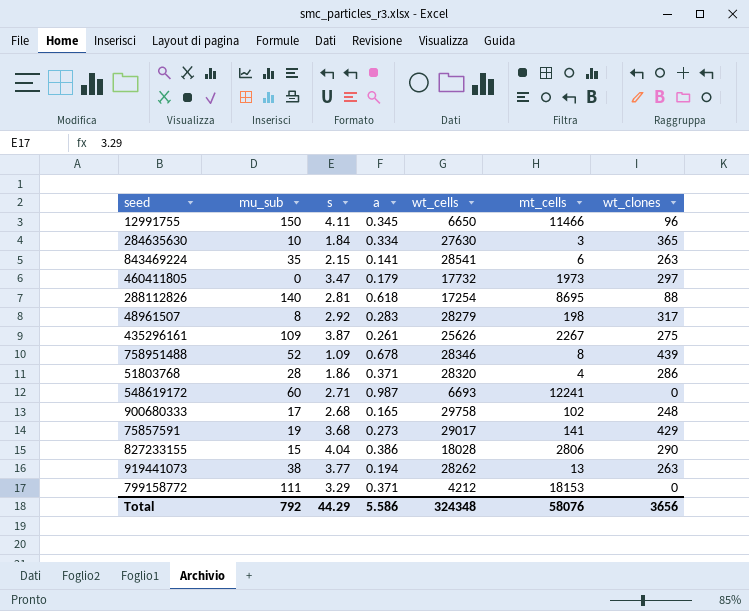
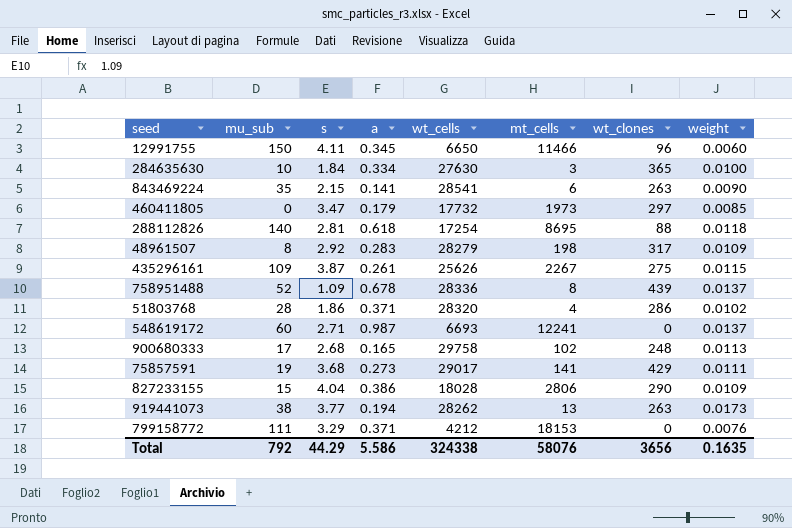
column weight | position: none -> 8
758951488 | wt_cells: 28346 -> 28336
Total | wt_cells: 324348 -> 324338

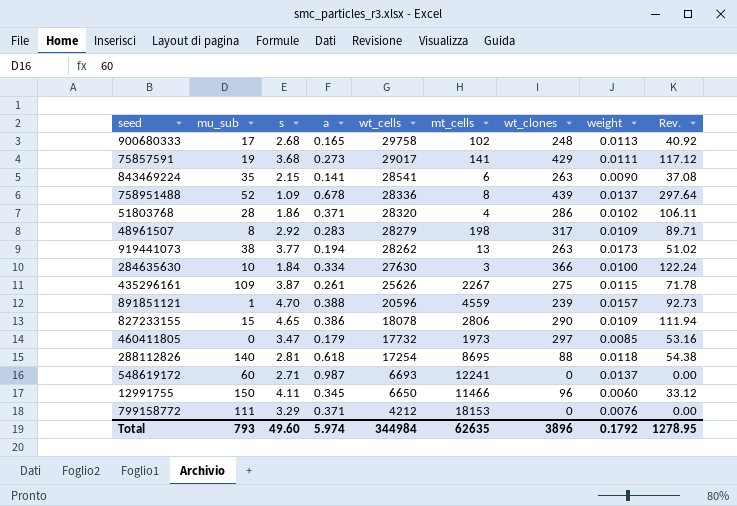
row order: none -> wt_cells descending
column Rev. | formula: none -> [a] * [wt_clones]
284635630 | wt_clones: 365 -> 366
row 891851121: none -> 1 | 4.70 | 0.388 | 20596 | 4559 | 239 | 0.0157 | 92.73
827233155 | s: 4.04 -> 4.65
827233155 | wt_cells: 18028 -> 18078
Total | mu_sub: 792 -> 793
Total | s: 44.29 -> 49.60
Total | a: 5.586 -> 5.974
Total | wt_cells: 324338 -> 344984
Total | mt_cells: 58076 -> 62635
Total | wt_clones: 3656 -> 3896
Total | weight: 0.1635 -> 0.1792

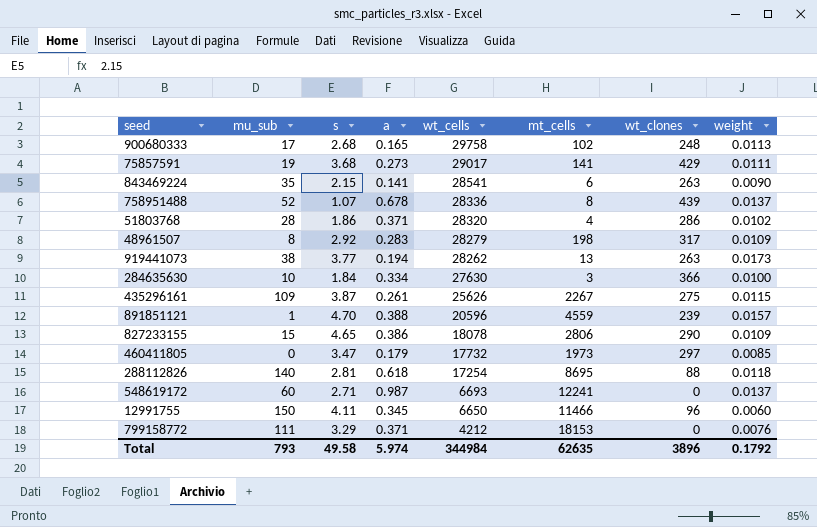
column Rev. | formula: [a] * [wt_clones] -> none
758951488 | s: 1.09 -> 1.07
Total | s: 49.60 -> 49.58

